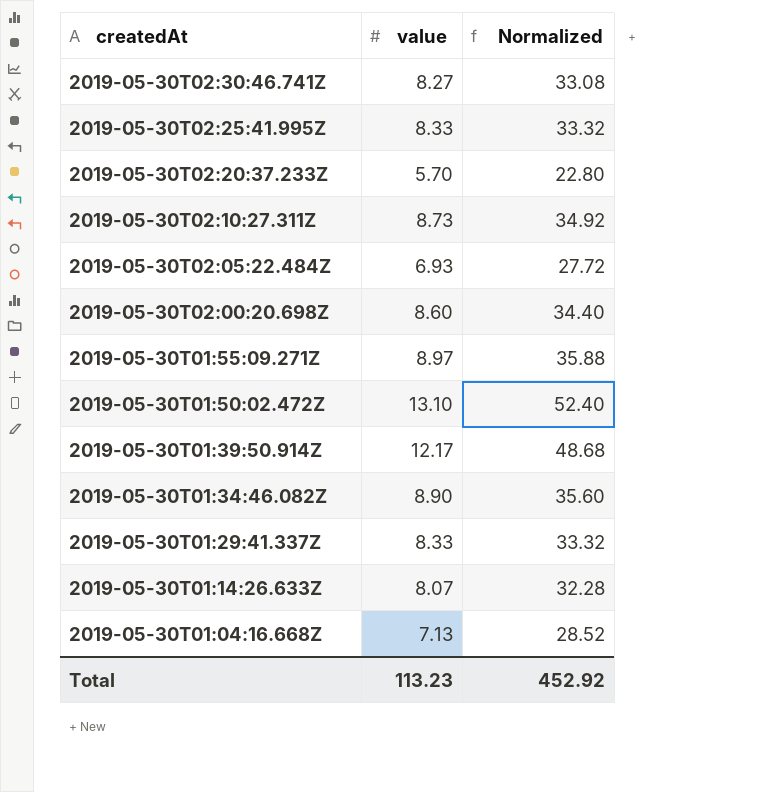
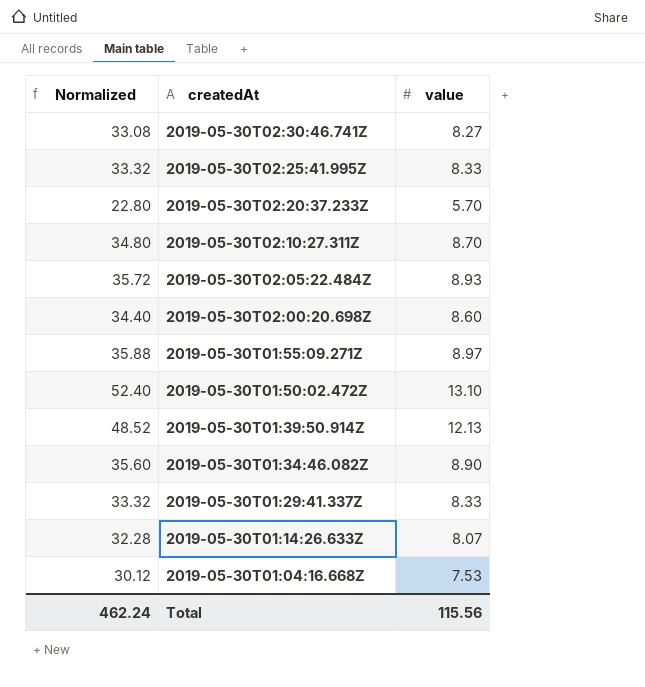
column Normalized | position: 3 -> 1
2019-05-30T02:10:27.311Z | Normalized: 34.92 -> 34.80
2019-05-30T02:10:27.311Z | value: 8.73 -> 8.70
2019-05-30T02:05:22.484Z | Normalized: 27.72 -> 35.72
2019-05-30T02:05:22.484Z | value: 6.93 -> 8.93
2019-05-30T01:39:50.914Z | Normalized: 48.68 -> 48.52
2019-05-30T01:39:50.914Z | value: 12.17 -> 12.13
2019-05-30T01:04:16.668Z | Normalized: 28.52 -> 30.12
2019-05-30T01:04:16.668Z | value: 7.13 -> 7.53
Total | Normalized: 452.92 -> 462.24
Total | value: 113.23 -> 115.56

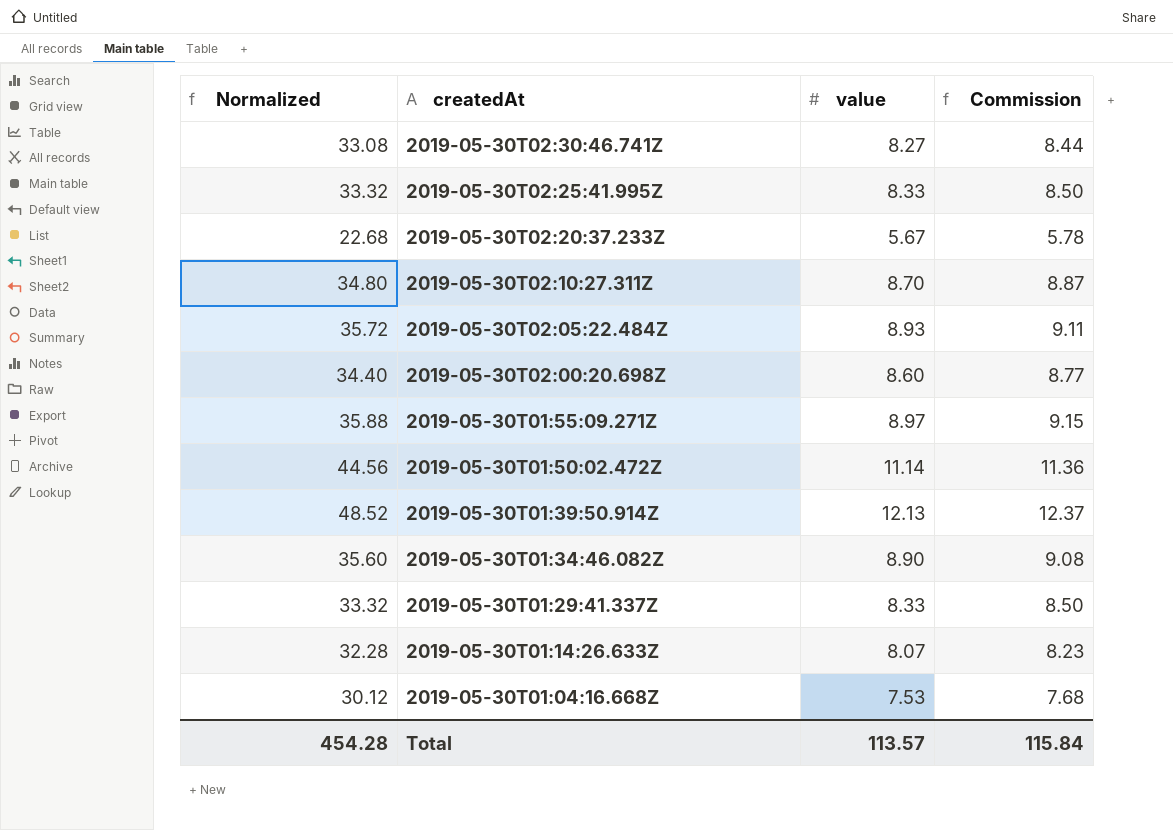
column Commission | formula: none -> [value] * 1.02
2019-05-30T02:20:37.233Z | Normalized: 22.80 -> 22.68
2019-05-30T02:20:37.233Z | value: 5.70 -> 5.67
2019-05-30T01:50:02.472Z | Normalized: 52.40 -> 44.56
2019-05-30T01:50:02.472Z | value: 13.10 -> 11.14
Total | Normalized: 462.24 -> 454.28
Total | value: 115.56 -> 113.57

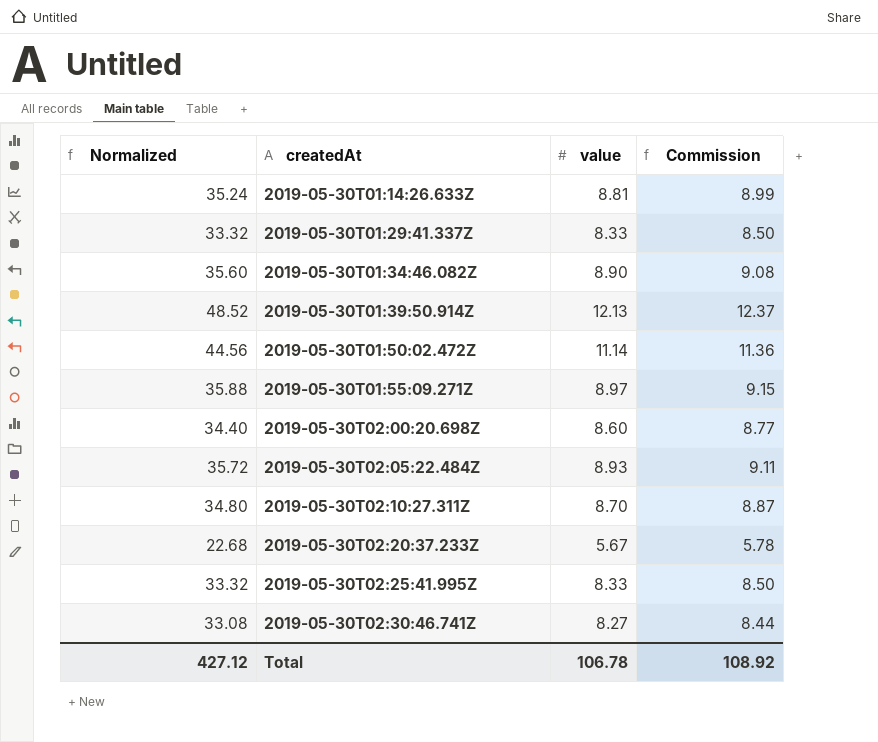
row order: createdAt descending -> createdAt ascending
row 2019-05-30T01:04:16.668Z: 30.12 | 7.53 | 7.68 -> none
2019-05-30T01:14:26.633Z | Normalized: 32.28 -> 35.24
2019-05-30T01:14:26.633Z | value: 8.07 -> 8.81
2019-05-30T01:14:26.633Z | Commission: 8.23 -> 8.99
Total | Normalized: 454.28 -> 427.12
Total | value: 113.57 -> 106.78
Total | Commission: 115.84 -> 108.92

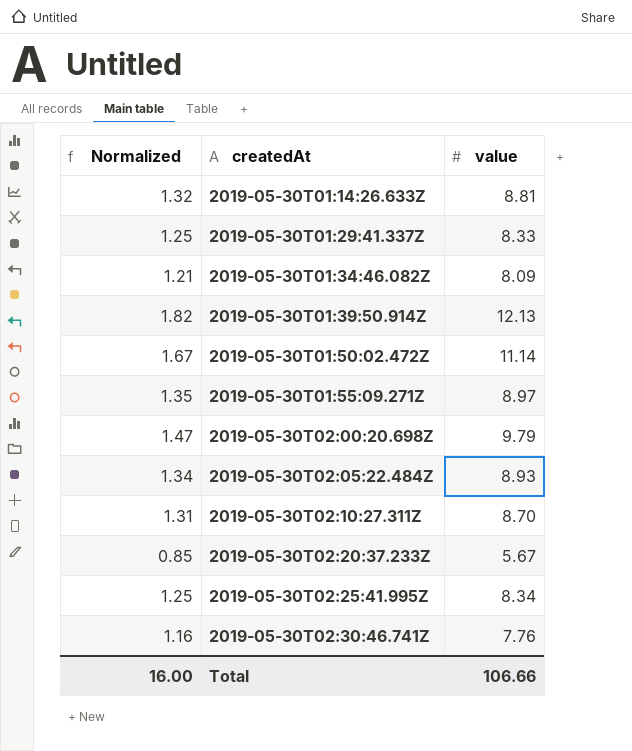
column Commission | formula: [value] * 1.02 -> none
column Normalized | formula: [value] * 4 -> [value] * 0.15
2019-05-30T01:34:46.082Z | value: 8.90 -> 8.09
2019-05-30T02:00:20.698Z | value: 8.60 -> 9.79
2019-05-30T02:25:41.995Z | value: 8.33 -> 8.34
2019-05-30T02:30:46.741Z | value: 8.27 -> 7.76
Total | Normalized: 427.12 -> 16.00
Total | value: 106.78 -> 106.66

